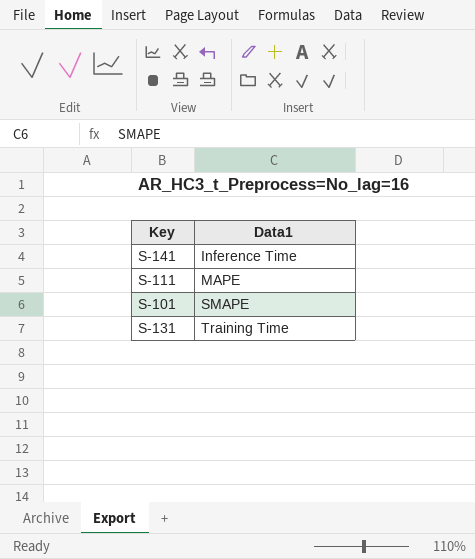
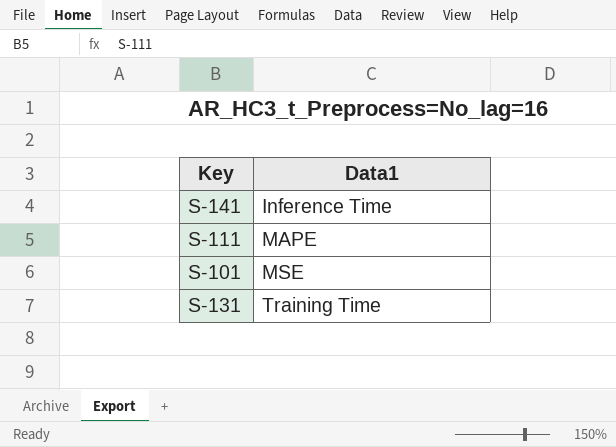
S-101 | Data1: SMAPE -> MSE

